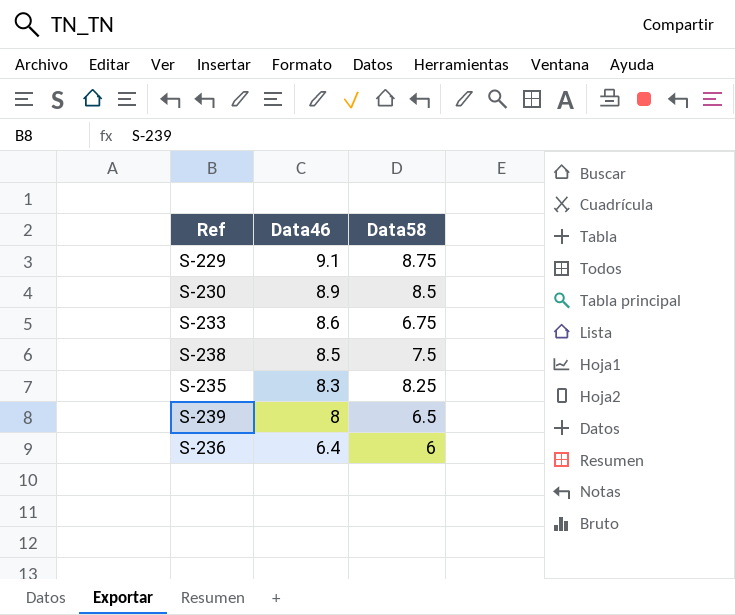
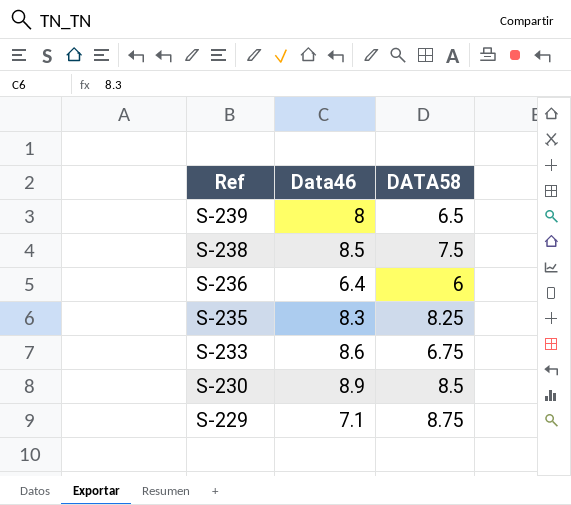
row order: Data46 descending -> Ref descending
column name: Data58 -> DATA58
S-229 | Data46: 9.1 -> 7.1

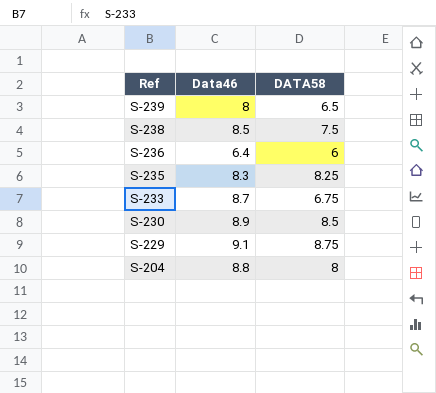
S-233 | Data46: 8.6 -> 8.7
S-229 | Data46: 7.1 -> 9.1
row S-204: none -> 8.8 | 8

